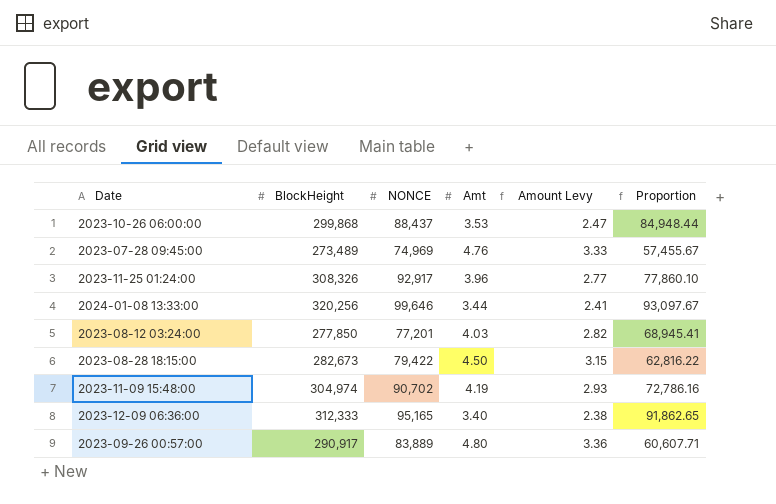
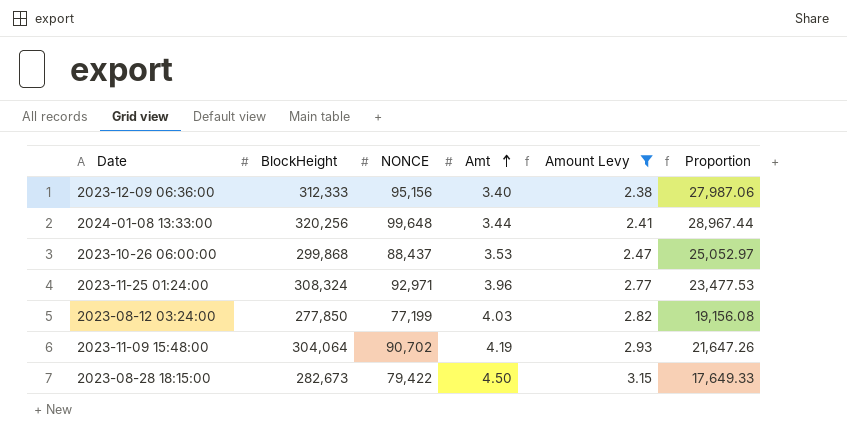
filter: none -> Amount Levy <= 3.15
row order: none -> Amt ascending
column Proportion | formula: [BlockHeight] / [Amt] -> [NONCE] / [Amt]
2023-12-09 06:36:00 | NONCE: 95,165 -> 95,156
2024-01-08 13:33:00 | NONCE: 99,646 -> 99,648
2023-11-25 01:24:00 | BlockHeight: 308,326 -> 308,324
2023-11-25 01:24:00 | NONCE: 92,917 -> 92,971
2023-08-12 03:24:00 | NONCE: 77,201 -> 77,199
2023-11-09 15:48:00 | BlockHeight: 304,974 -> 304,064

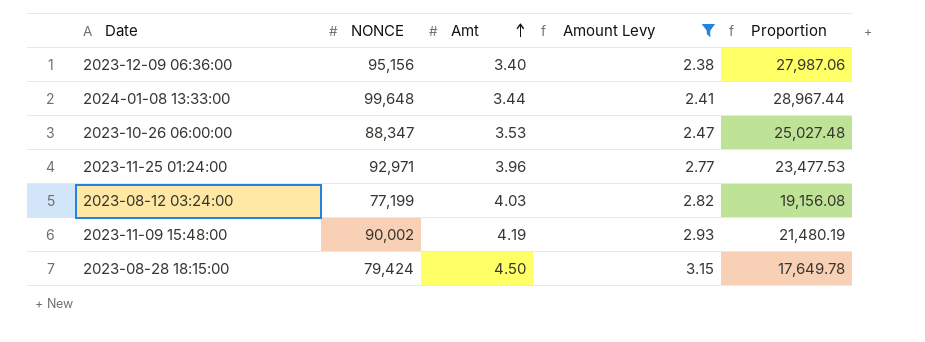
column BlockHeight | position: 2 -> none
2023-10-26 06:00:00 | NONCE: 88,437 -> 88,347
2023-10-26 06:00:00 | Proportion: 25,052.97 -> 25,027.48
2023-11-09 15:48:00 | NONCE: 90,702 -> 90,002
2023-11-09 15:48:00 | Proportion: 21,647.26 -> 21,480.19
2023-08-28 18:15:00 | NONCE: 79,422 -> 79,424
2023-08-28 18:15:00 | Proportion: 17,649.33 -> 17,649.78

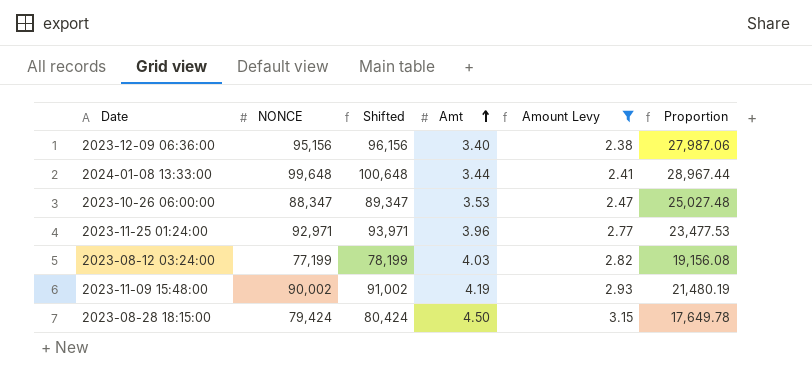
column Shifted | formula: none -> [NONCE] + 1000

